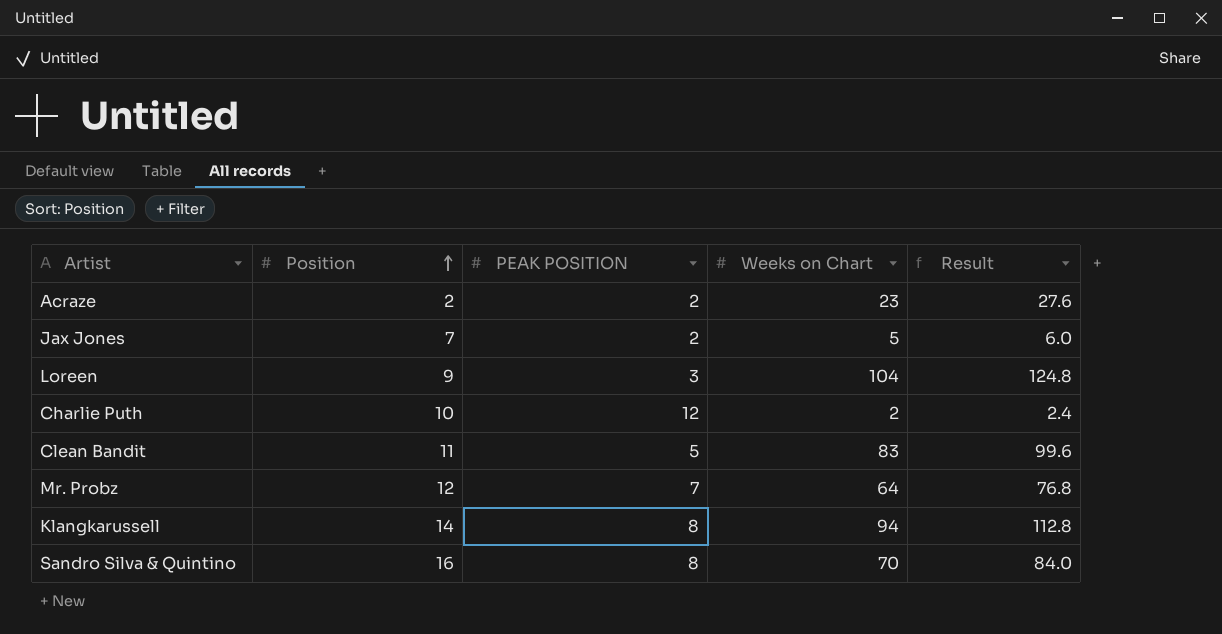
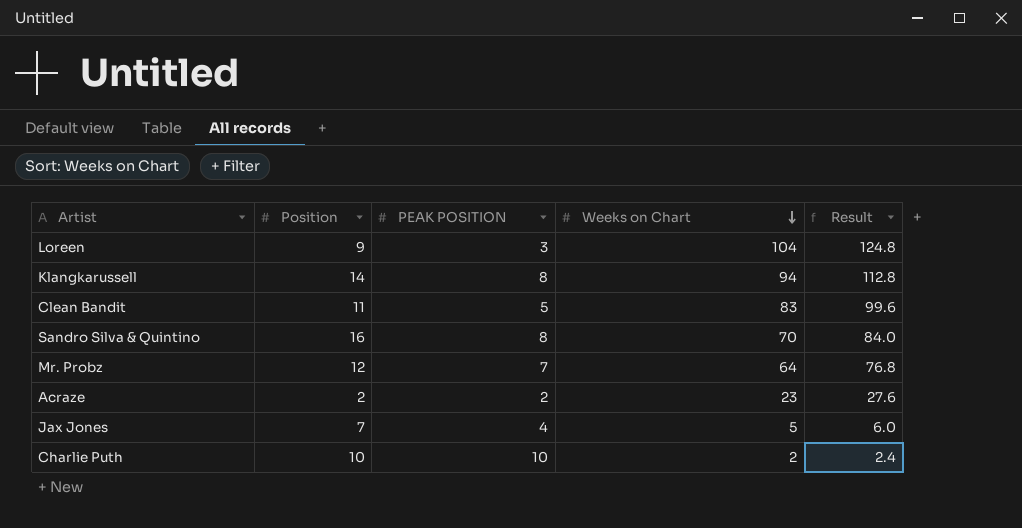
row order: Position ascending -> Weeks on Chart descending
Jax Jones | PEAK POSITION: 2 -> 4
Charlie Puth | PEAK POSITION: 12 -> 10

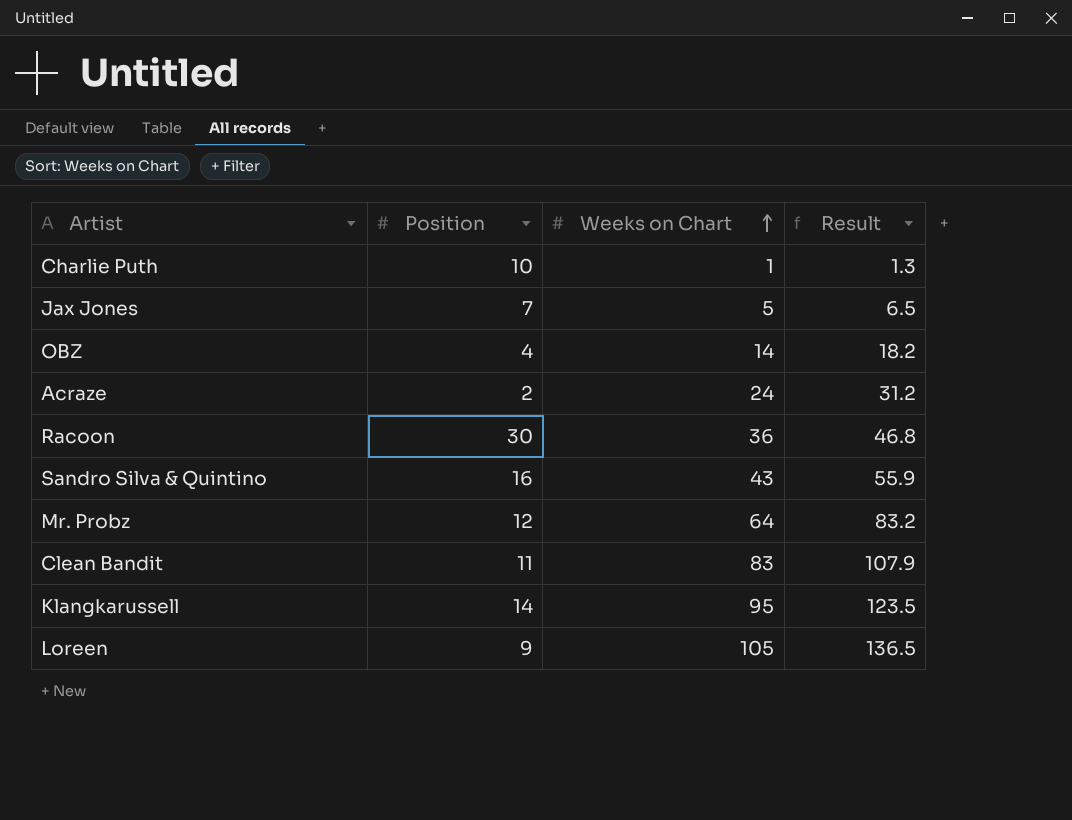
row order: Weeks on Chart descending -> Weeks on Chart ascending
column PEAK POSITION | position: 3 -> none
column Result | formula: [Weeks on Chart] * 1.2 -> [Weeks on Chart] * 1.3
Charlie Puth | Weeks on Chart: 2 -> 1
row OBZ: none -> 4 | 14 | 18.2
Acraze | Weeks on Chart: 23 -> 24
row Racoon: none -> 30 | 36 | 46.8
Sandro Silva & Quintino | Weeks on Chart: 70 -> 43
Klangkarussell | Weeks on Chart: 94 -> 95
Loreen | Weeks on Chart: 104 -> 105

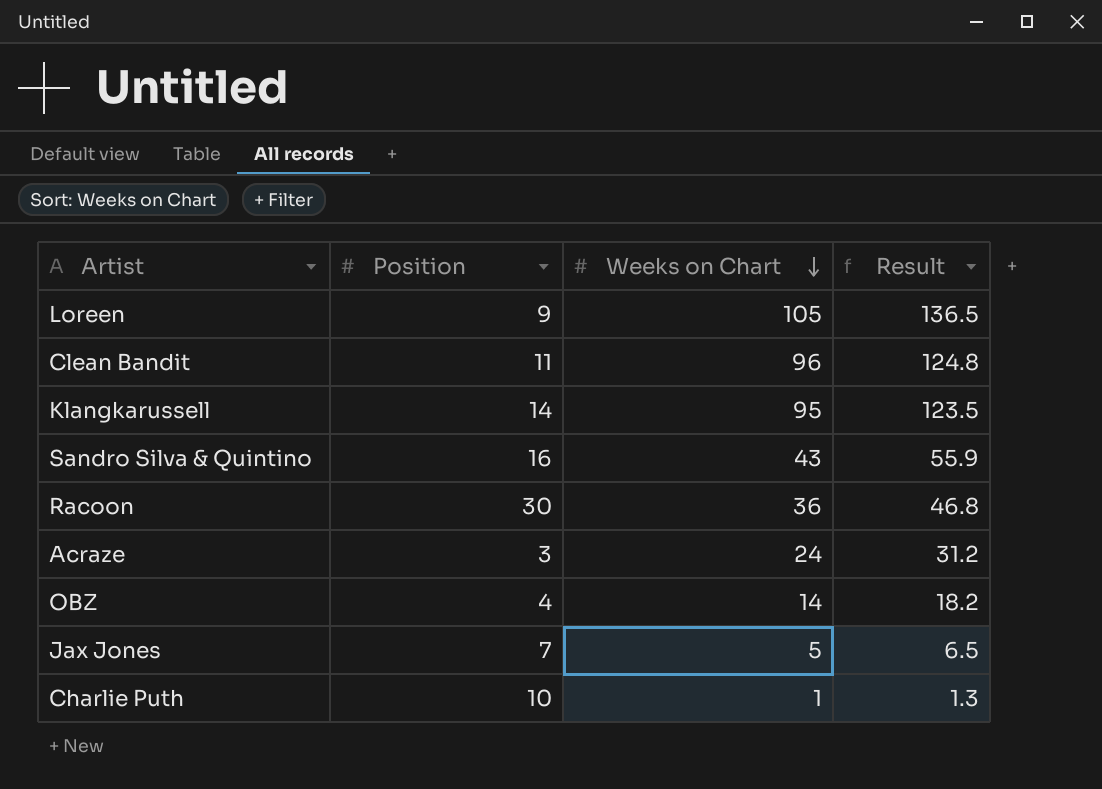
row order: Weeks on Chart ascending -> Weeks on Chart descending
row Mr. Probz: 12 | 64 | 83.2 -> none
Clean Bandit | Weeks on Chart: 83 -> 96
Clean Bandit | Result: 107.9 -> 124.8
Acraze | Position: 2 -> 3

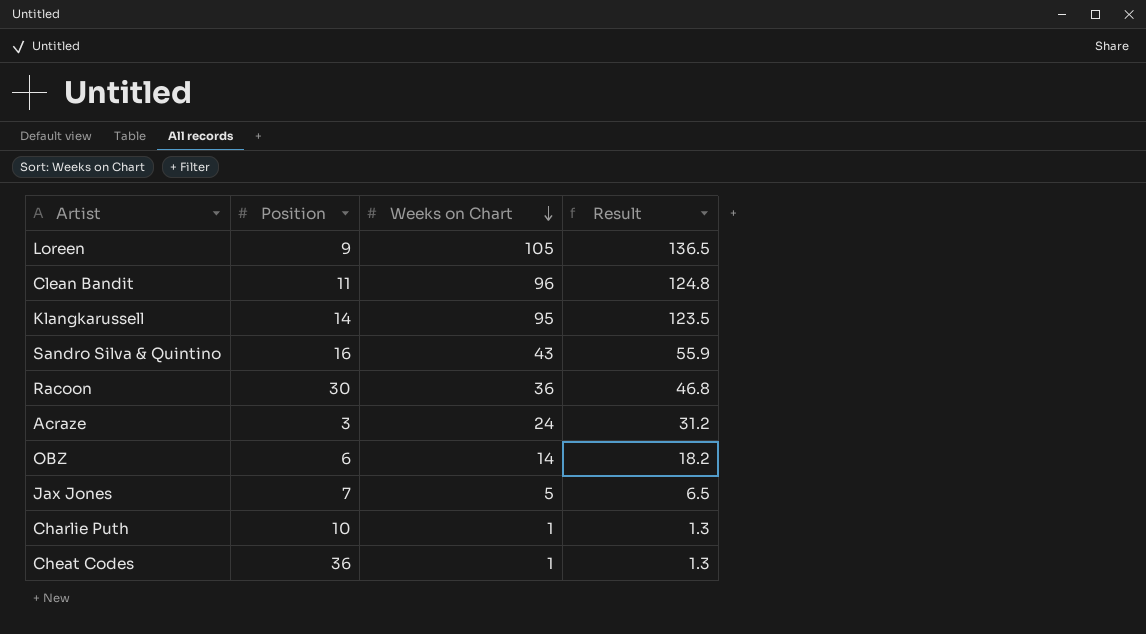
OBZ | Position: 4 -> 6
row Cheat Codes: none -> 36 | 1 | 1.3

